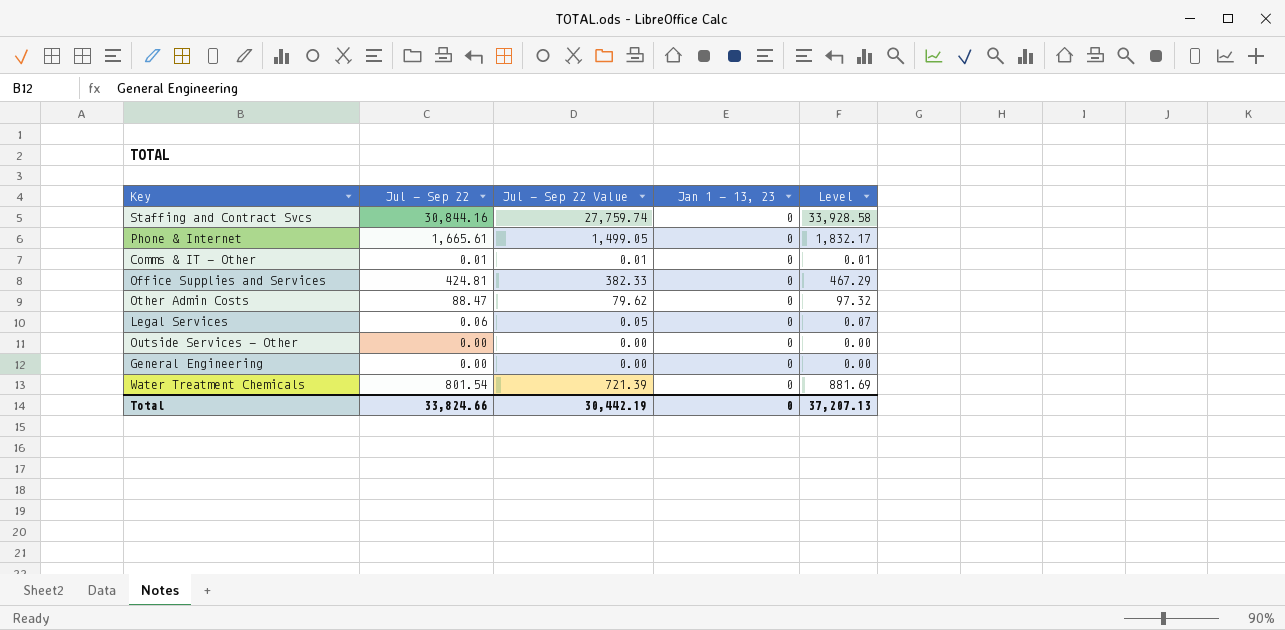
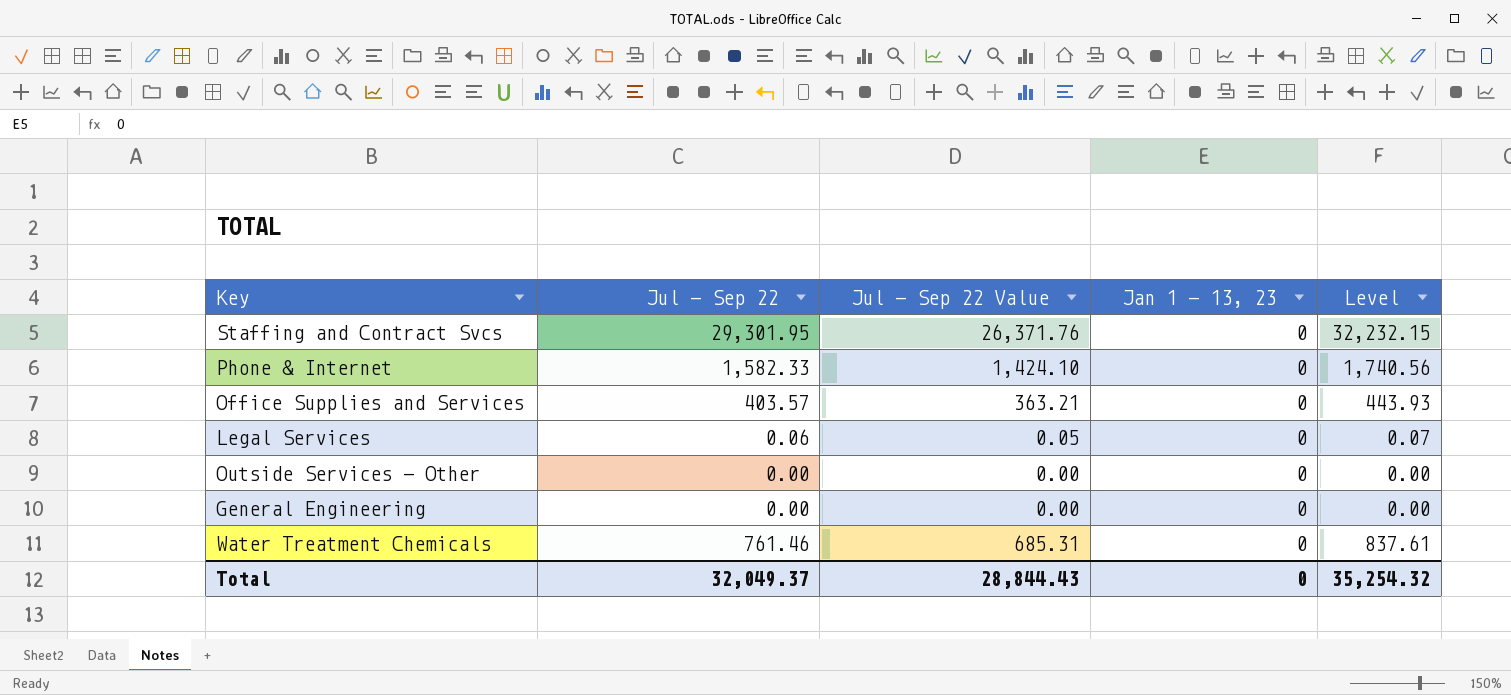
row Comms & IT - Other: 0.01 | 0.01 | 0 | 0.01 -> none
row Other Admin Costs: 88.47 | 79.62 | 0 | 97.32 -> none
Staffing and Contract Svcs | Jul - Sep 22: 30,844.16 -> 29,301.95
Staffing and Contract Svcs | Jul - Sep 22 Value: 27,759.74 -> 26,371.76
Staffing and Contract Svcs | Level: 33,928.58 -> 32,232.15
Phone & Internet | Jul - Sep 22: 1,665.61 -> 1,582.33
Phone & Internet | Jul - Sep 22 Value: 1,499.05 -> 1,424.10
Phone & Internet | Level: 1,832.17 -> 1,740.56
Office Supplies and Services | Jul - Sep 22: 424.81 -> 403.57
Office Supplies and Services | Jul - Sep 22 Value: 382.33 -> 363.21
Office Supplies and Services | Level: 467.29 -> 443.93
Water Treatment Chemicals | Jul - Sep 22: 801.54 -> 761.46
Water Treatment Chemicals | Jul - Sep 22 Value: 721.39 -> 685.31
Water Treatment Chemicals | Level: 881.69 -> 837.61
Total | Jul - Sep 22: 33,824.66 -> 32,049.37
Total | Jul - Sep 22 Value: 30,442.19 -> 28,844.43
Total | Level: 37,207.13 -> 35,254.32

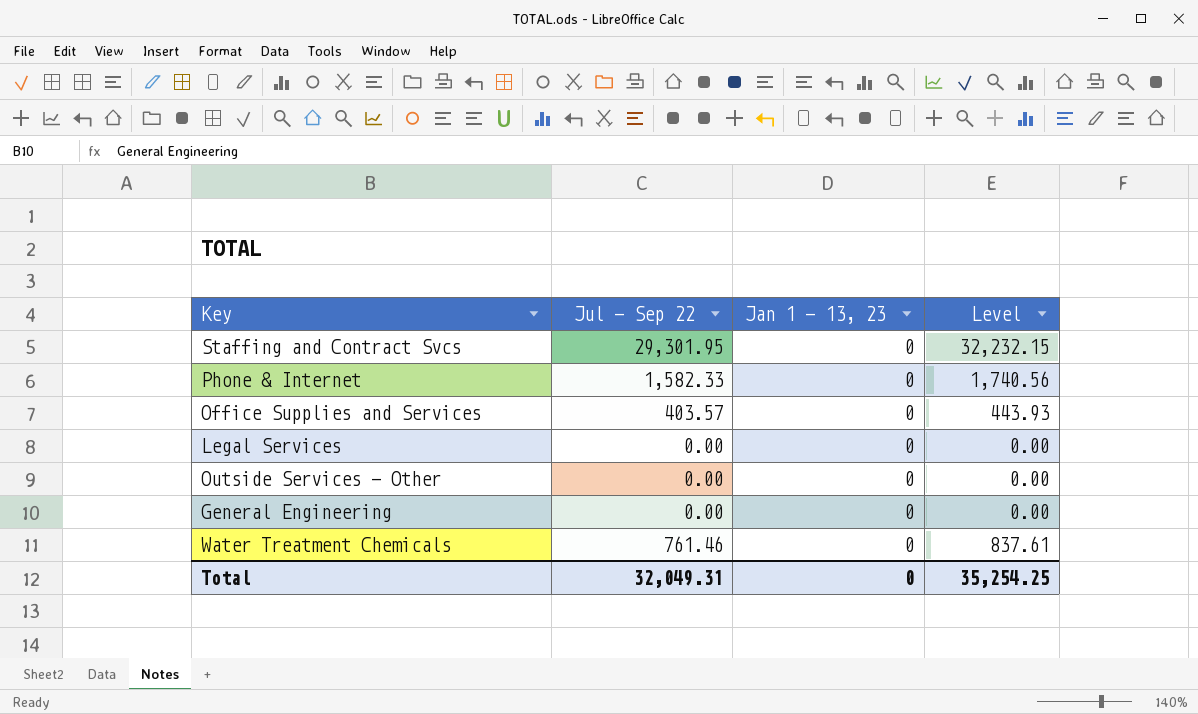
column Jul - Sep 22 Value | formula: [Jul - Sep 22] * 0.9 -> none
Legal Services | Jul - Sep 22: 0.06 -> 0.00
Legal Services | Level: 0.07 -> 0.00
Total | Jul - Sep 22: 32,049.37 -> 32,049.31
Total | Level: 35,254.32 -> 35,254.25

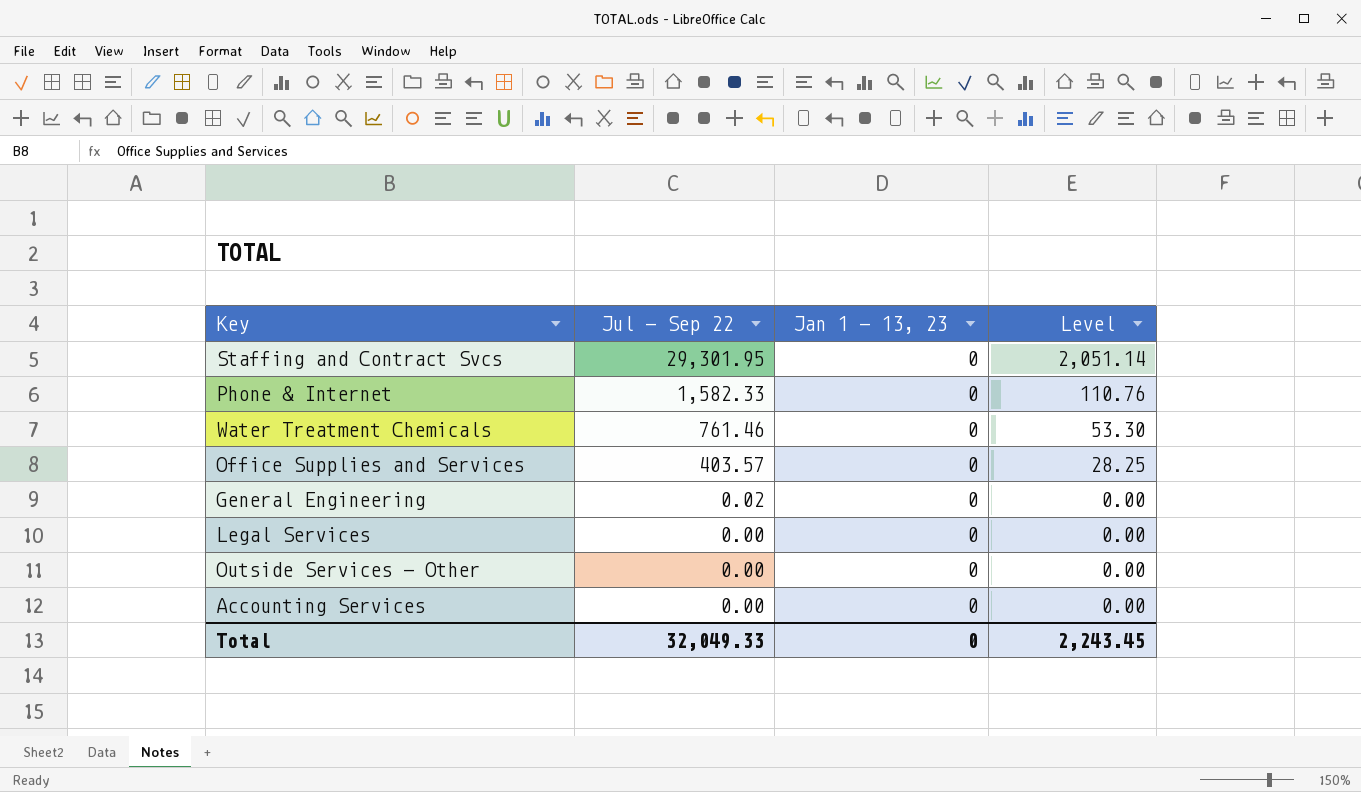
row order: none -> Jul - Sep 22 descending
column Level | formula: [Jul - Sep 22] * 1.1 -> [Jul - Sep 22] * 0.07
General Engineering | Jul - Sep 22: 0.00 -> 0.02
row Accounting Services: none -> 0.00 | 0 | 0.00
Total | Jul - Sep 22: 32,049.31 -> 32,049.33
Total | Level: 35,254.25 -> 2,243.45

